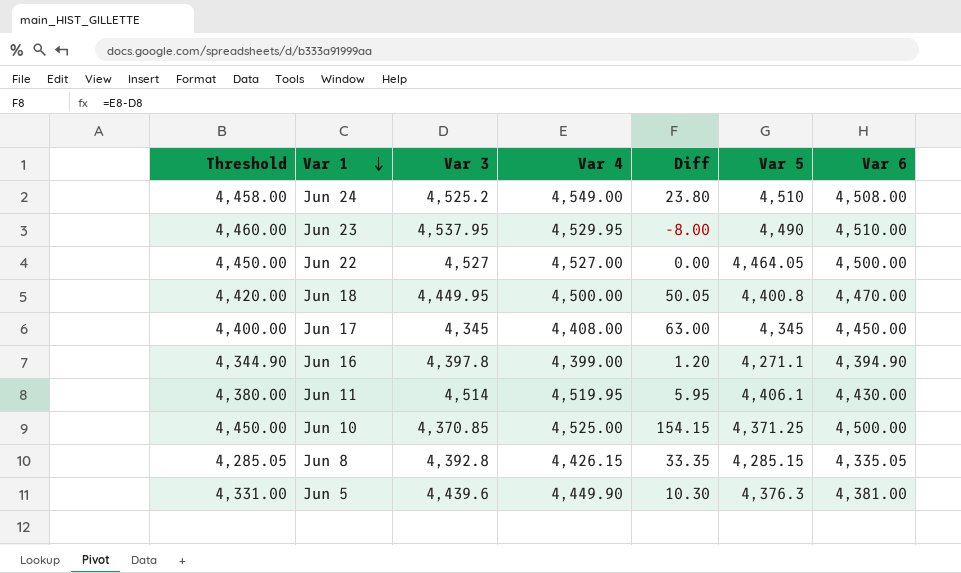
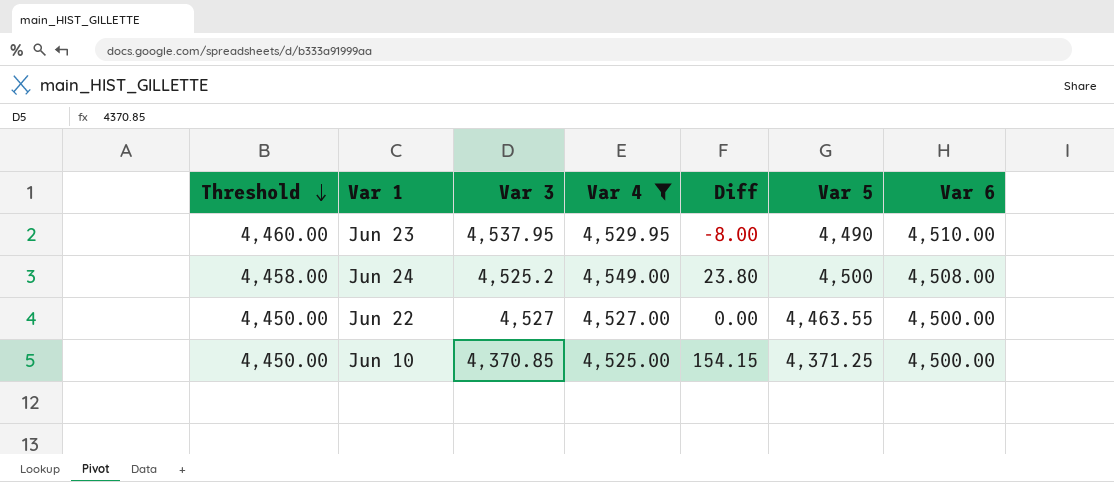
filter: none -> Var 4 >= 4,525.00
row order: Var 1 descending -> Threshold descending
Jun 24 | Var 5: 4,510 -> 4,500
Jun 22 | Var 5: 4,464.05 -> 4,463.55

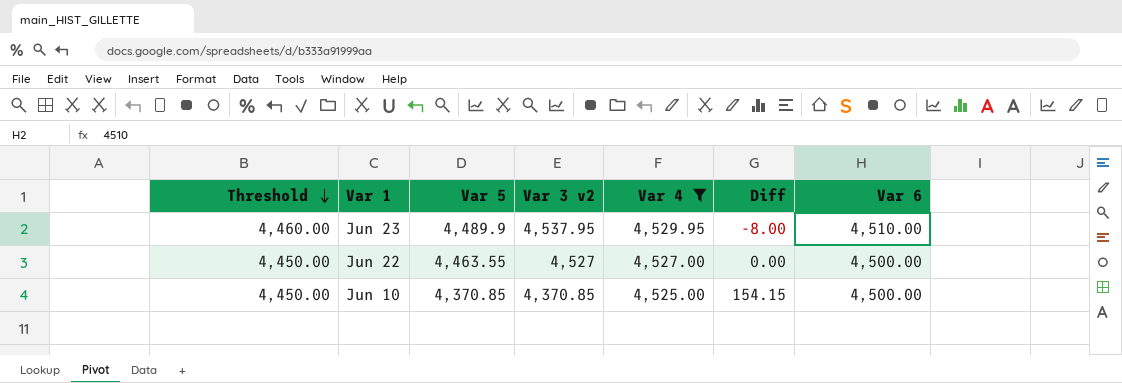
column Var 5 | position: 6 -> 3
column name: Var 3 -> Var 3 v2
row Jun 24: 4,458.00 | 4,525.2 | 4,549.00 | 23.80 | 4,500 | 4,508.00 -> none
Jun 23 | Var 5: 4,490 -> 4,489.9
Jun 10 | Var 5: 4,371.25 -> 4,370.85

